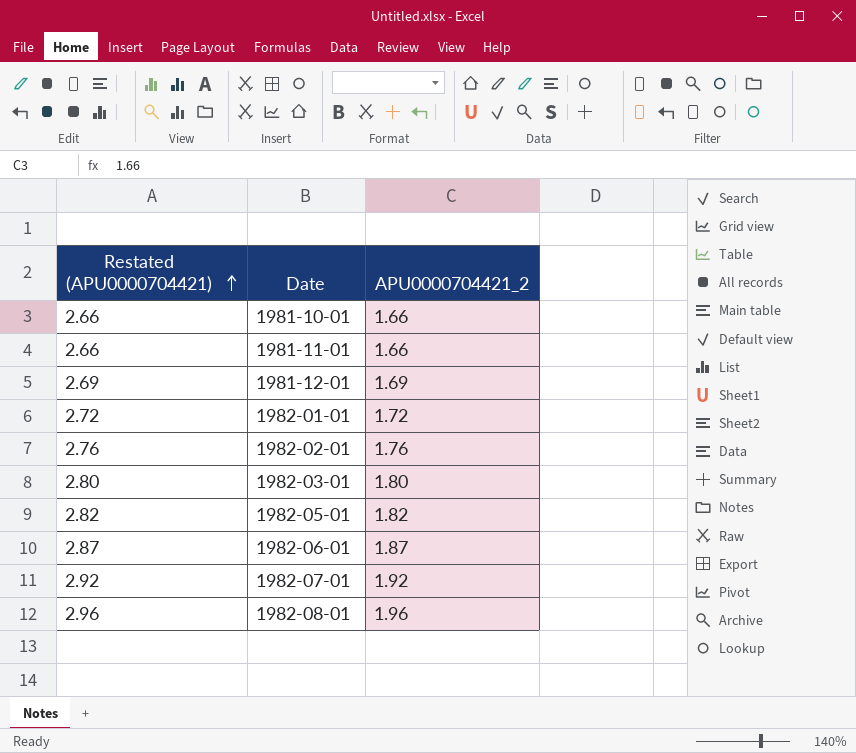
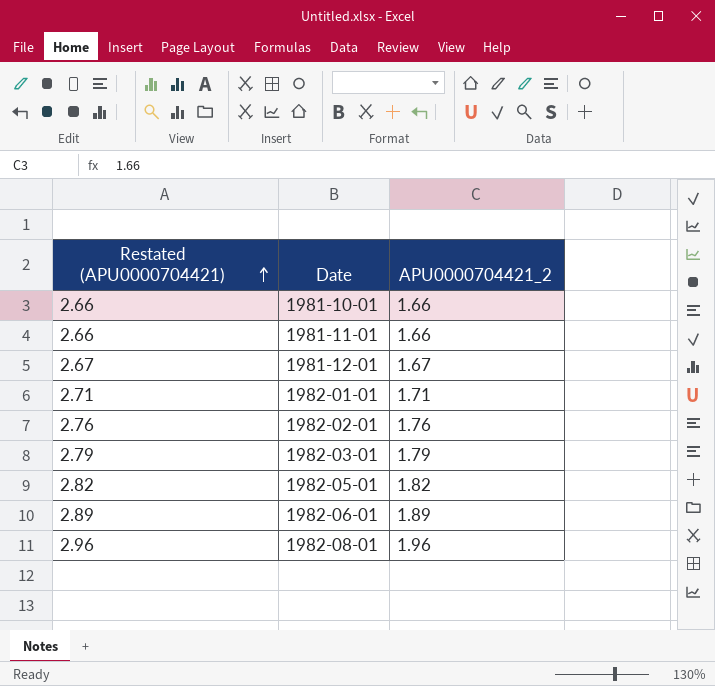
row 1982-07-01: 2.92 | 1.92 -> none
1981-12-01 | Restated (APU0000704421): 2.69 -> 2.67
1981-12-01 | APU0000704421_2: 1.69 -> 1.67
1982-01-01 | Restated (APU0000704421): 2.72 -> 2.71
1982-01-01 | APU0000704421_2: 1.72 -> 1.71
1982-03-01 | Restated (APU0000704421): 2.80 -> 2.79
1982-03-01 | APU0000704421_2: 1.80 -> 1.79
1982-06-01 | Restated (APU0000704421): 2.87 -> 2.89
1982-06-01 | APU0000704421_2: 1.87 -> 1.89

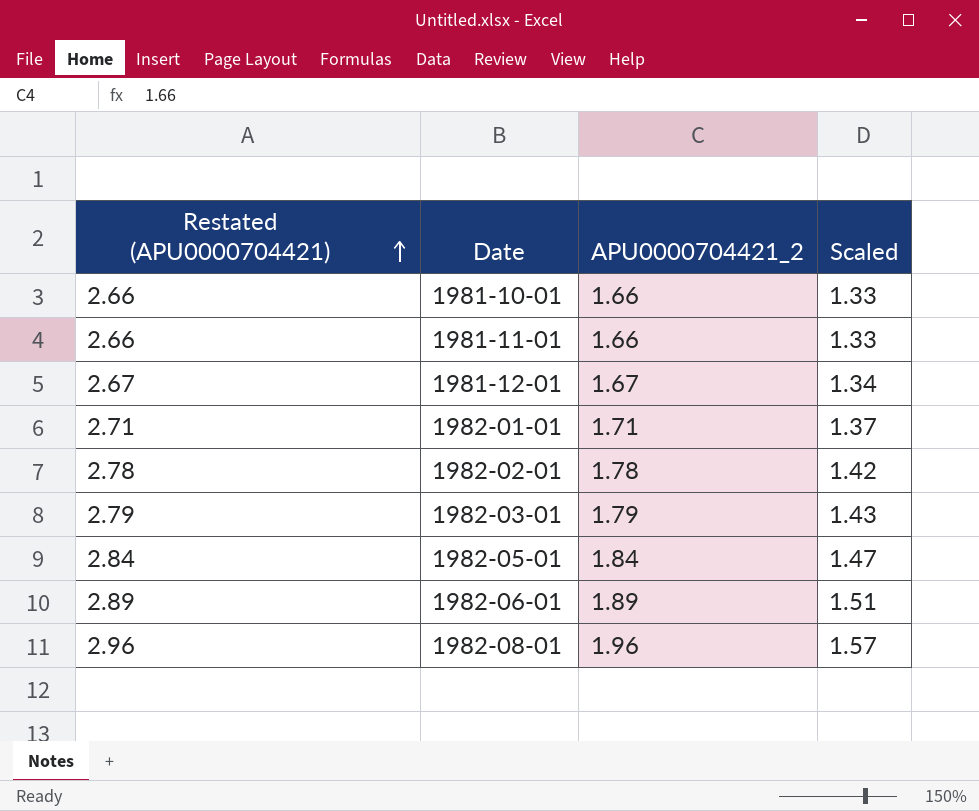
column Scaled | formula: none -> [APU0000704421_2] * 0.8
1982-02-01 | Restated (APU0000704421): 2.76 -> 2.78
1982-02-01 | APU0000704421_2: 1.76 -> 1.78
1982-05-01 | Restated (APU0000704421): 2.82 -> 2.84
1982-05-01 | APU0000704421_2: 1.82 -> 1.84

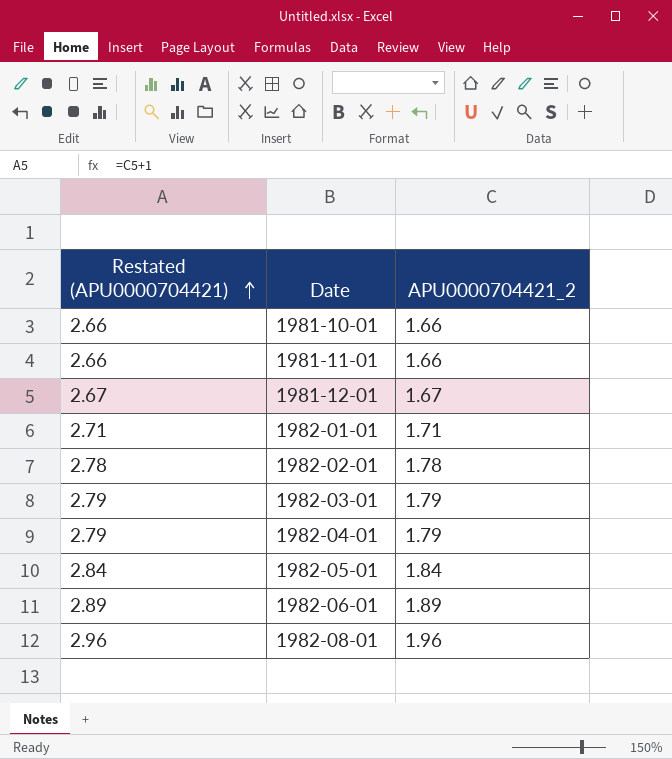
column Scaled | formula: [APU0000704421_2] * 0.8 -> none
row 1982-04-01: none -> 2.79 | 1.79

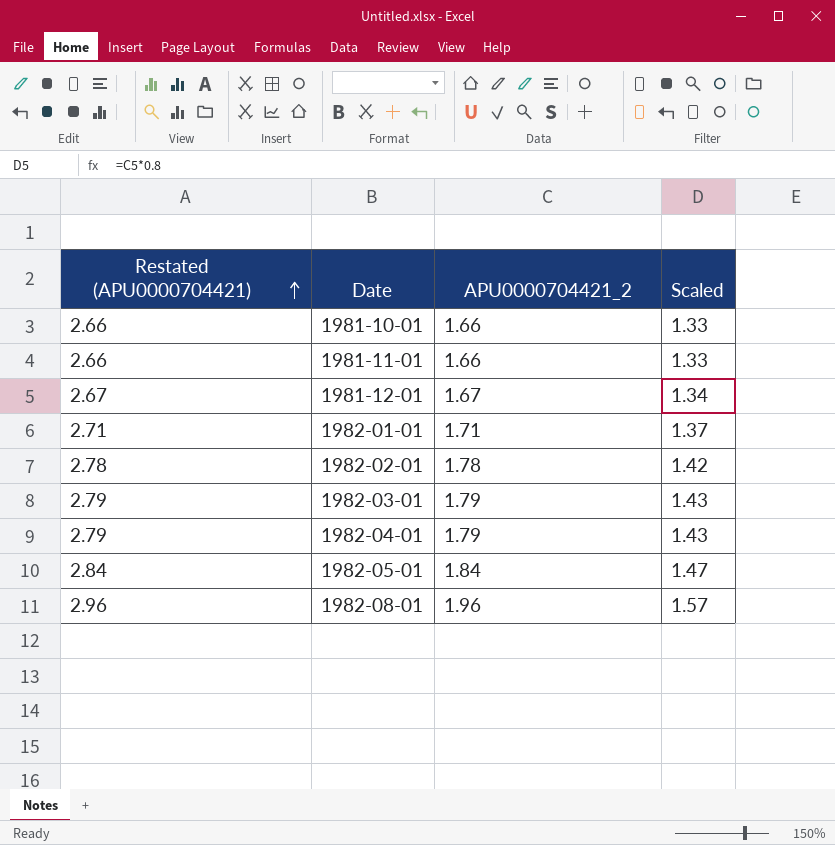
column Scaled | formula: none -> [APU0000704421_2] * 0.8
row 1982-06-01: 2.89 | 1.89 -> none

